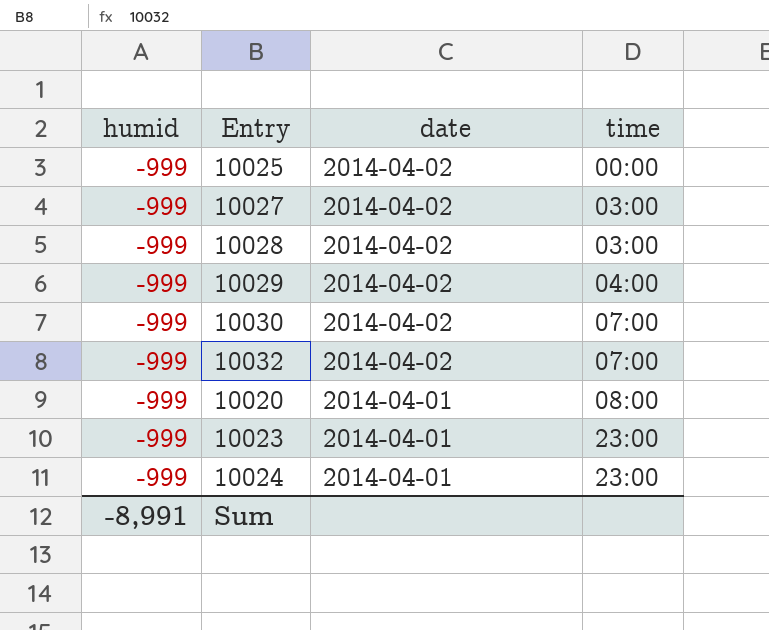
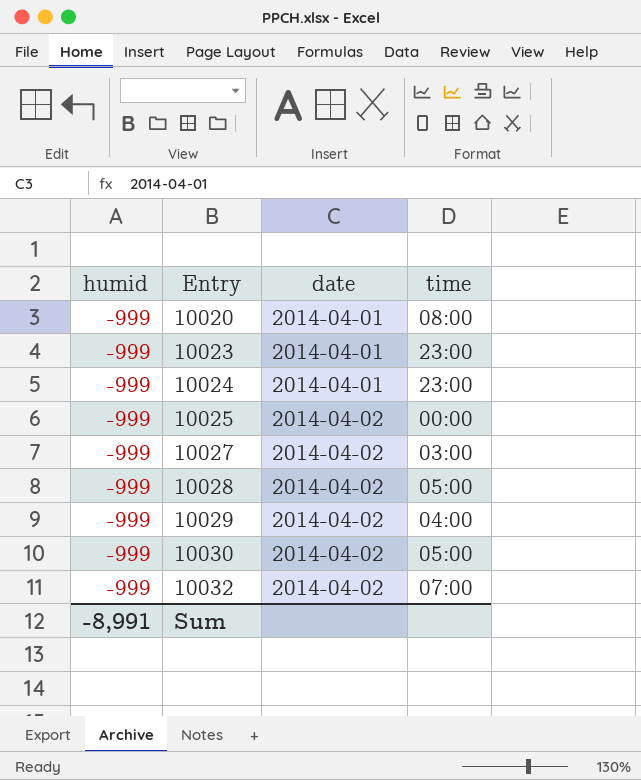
row order: date descending -> Entry ascending
10028 | time: 03:00 -> 05:00
10030 | time: 07:00 -> 05:00

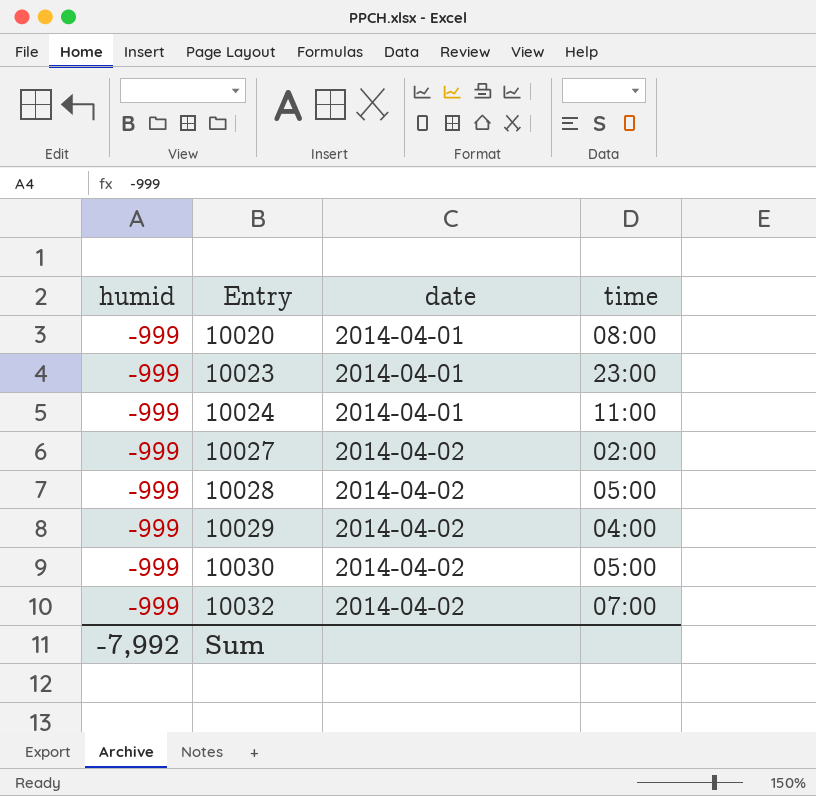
row 10025: -999 | 2014-04-02 | 00:00 -> none
10024 | time: 23:00 -> 11:00
10027 | time: 03:00 -> 02:00
Sum | humid: -8,991 -> -7,992

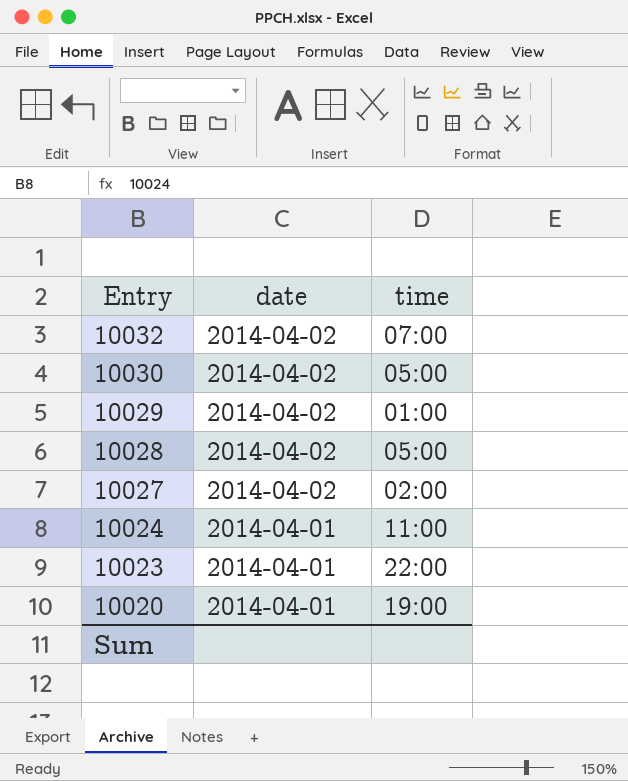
row order: Entry ascending -> Entry descending
column humid | position: 1 -> none
10029 | time: 04:00 -> 01:00
10023 | time: 23:00 -> 22:00
10020 | time: 08:00 -> 19:00

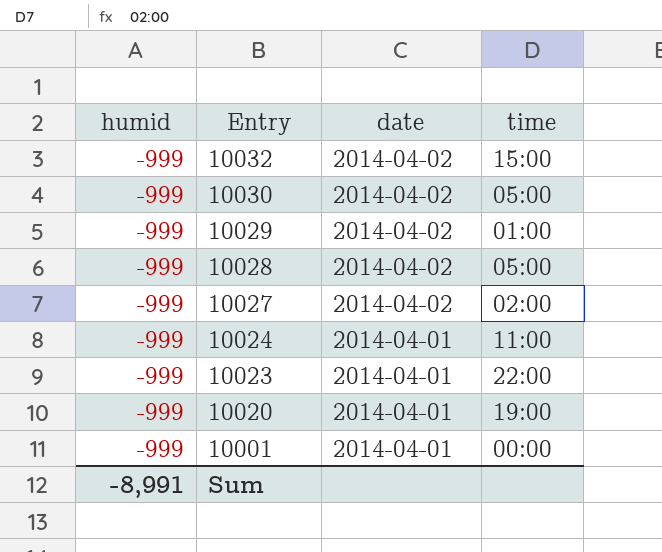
column humid | position: none -> 1
10032 | time: 07:00 -> 15:00
row 10001: none -> -999 | 2014-04-01 | 00:00

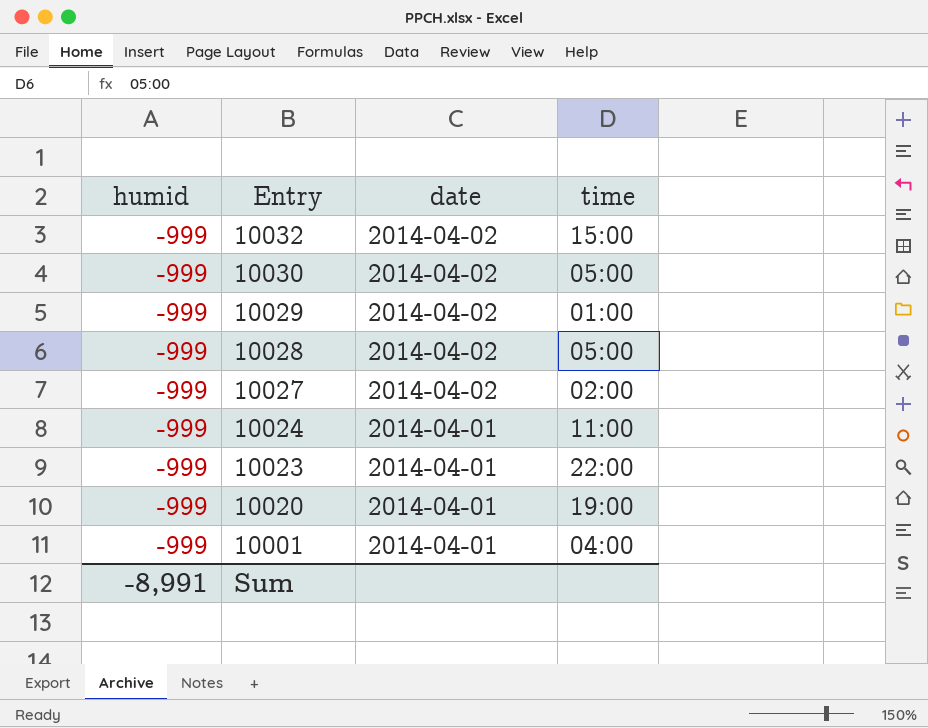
10001 | time: 00:00 -> 04:00

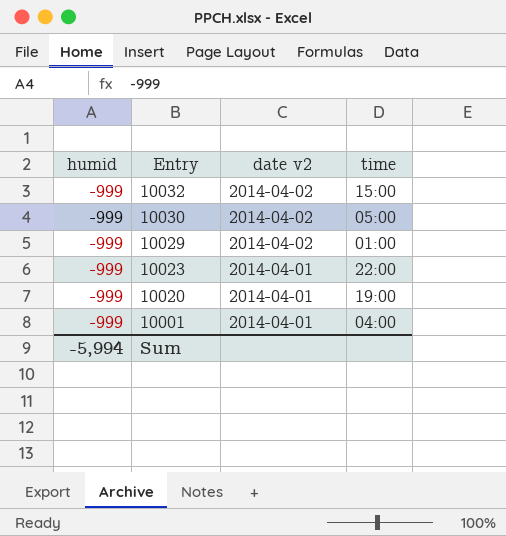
column name: date -> date v2
row 10028: -999 | 2014-04-02 | 05:00 -> none
row 10027: -999 | 2014-04-02 | 02:00 -> none
row 10024: -999 | 2014-04-01 | 11:00 -> none
Sum | humid: -8,991 -> -5,994

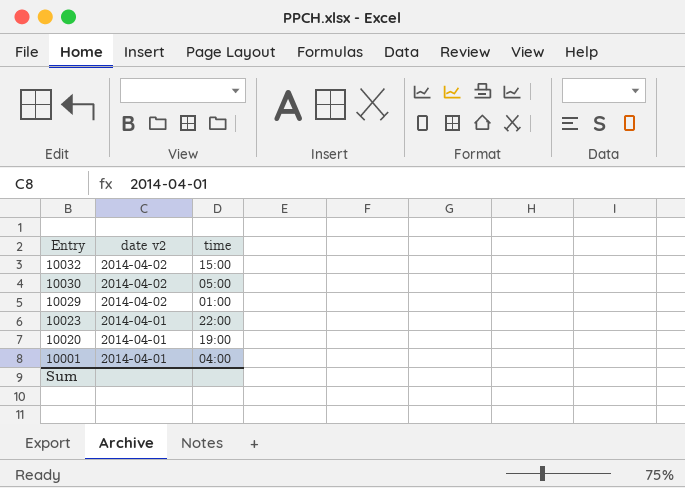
column humid | position: 1 -> none

